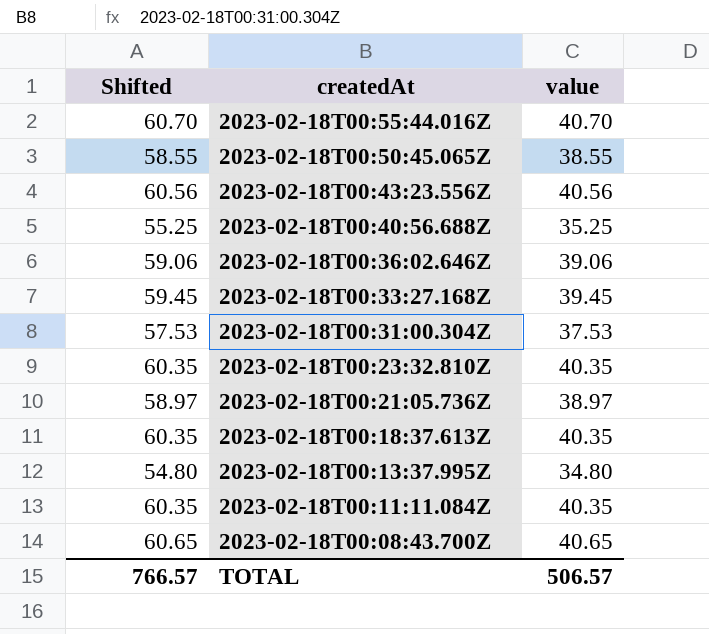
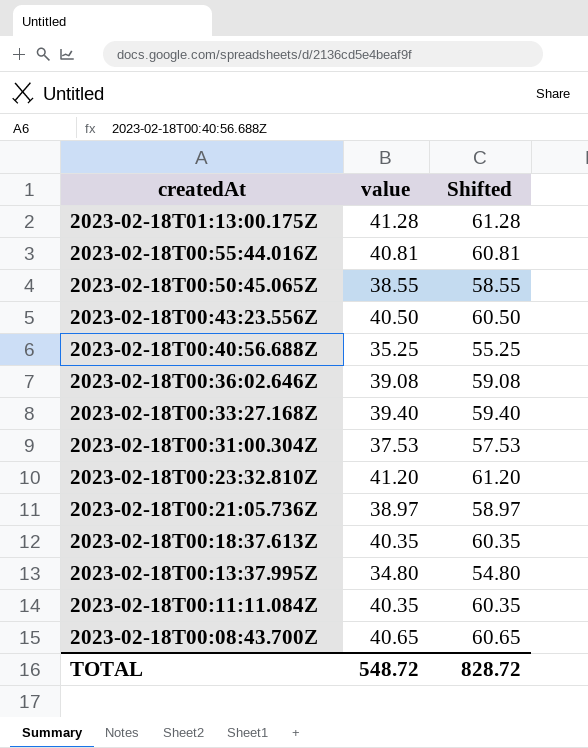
column Shifted | position: 1 -> 3
row 2023-02-18T01:13:00.175Z: none -> 41.28 | 61.28
2023-02-18T00:55:44.016Z | value: 40.70 -> 40.81
2023-02-18T00:55:44.016Z | Shifted: 60.70 -> 60.81
2023-02-18T00:43:23.556Z | value: 40.56 -> 40.50
2023-02-18T00:43:23.556Z | Shifted: 60.56 -> 60.50
2023-02-18T00:36:02.646Z | value: 39.06 -> 39.08
2023-02-18T00:36:02.646Z | Shifted: 59.06 -> 59.08
2023-02-18T00:33:27.168Z | value: 39.45 -> 39.40
2023-02-18T00:33:27.168Z | Shifted: 59.45 -> 59.40
2023-02-18T00:23:32.810Z | value: 40.35 -> 41.20
2023-02-18T00:23:32.810Z | Shifted: 60.35 -> 61.20
TOTAL | value: 506.57 -> 548.72
TOTAL | Shifted: 766.57 -> 828.72

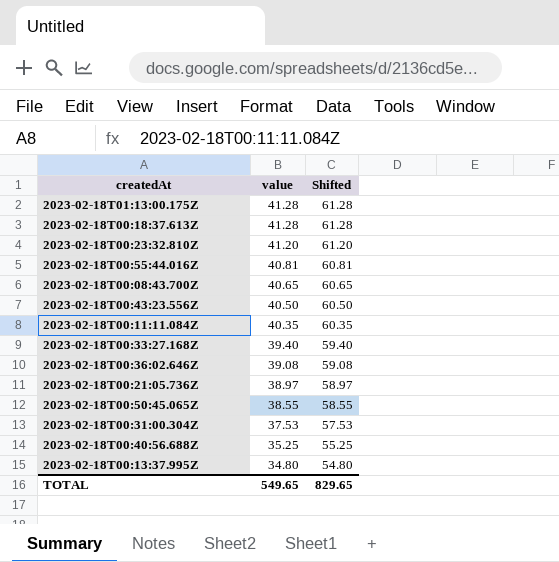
row order: createdAt descending -> value descending
2023-02-18T00:18:37.613Z | value: 40.35 -> 41.28
2023-02-18T00:18:37.613Z | Shifted: 60.35 -> 61.28
TOTAL | value: 548.72 -> 549.65
TOTAL | Shifted: 828.72 -> 829.65

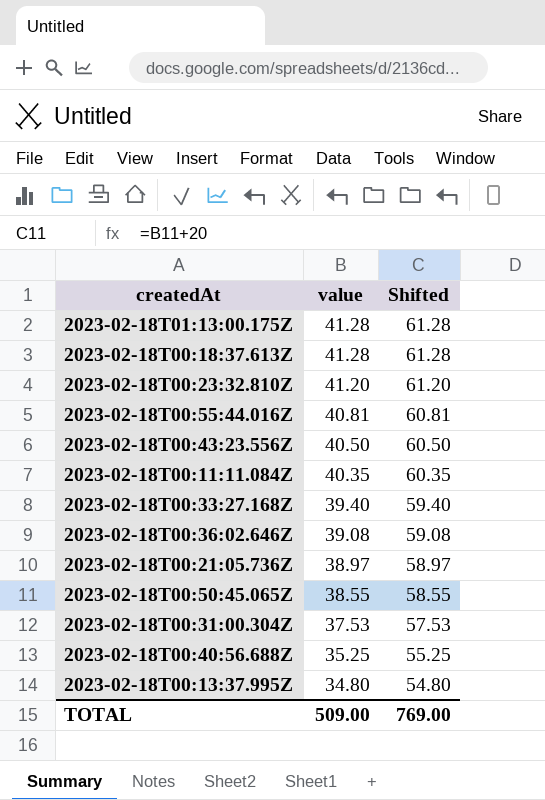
row 2023-02-18T00:08:43.700Z: 40.65 | 60.65 -> none
TOTAL | value: 549.65 -> 509.00
TOTAL | Shifted: 829.65 -> 769.00

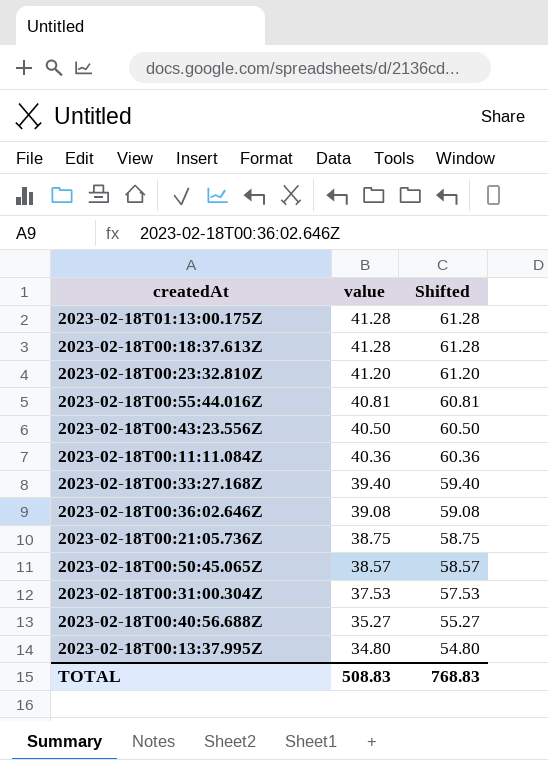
2023-02-18T00:11:11.084Z | value: 40.35 -> 40.36
2023-02-18T00:11:11.084Z | Shifted: 60.35 -> 60.36
2023-02-18T00:21:05.736Z | value: 38.97 -> 38.75
2023-02-18T00:21:05.736Z | Shifted: 58.97 -> 58.75
2023-02-18T00:50:45.065Z | value: 38.55 -> 38.57
2023-02-18T00:50:45.065Z | Shifted: 58.55 -> 58.57
2023-02-18T00:40:56.688Z | value: 35.25 -> 35.27
2023-02-18T00:40:56.688Z | Shifted: 55.25 -> 55.27
TOTAL | value: 509.00 -> 508.83
TOTAL | Shifted: 769.00 -> 768.83

